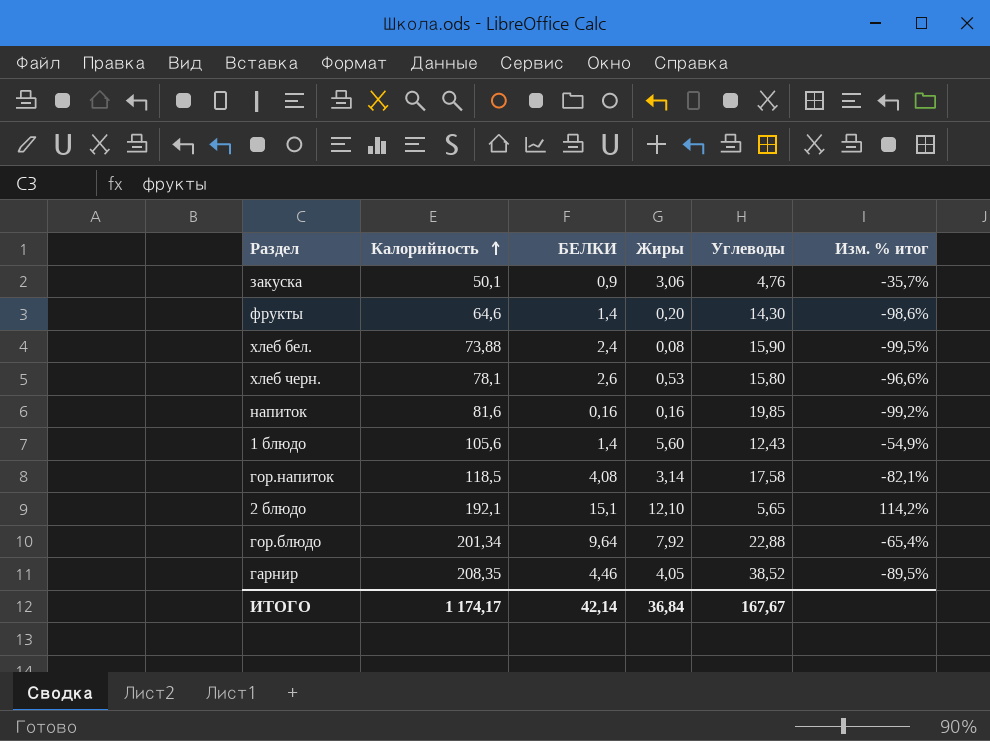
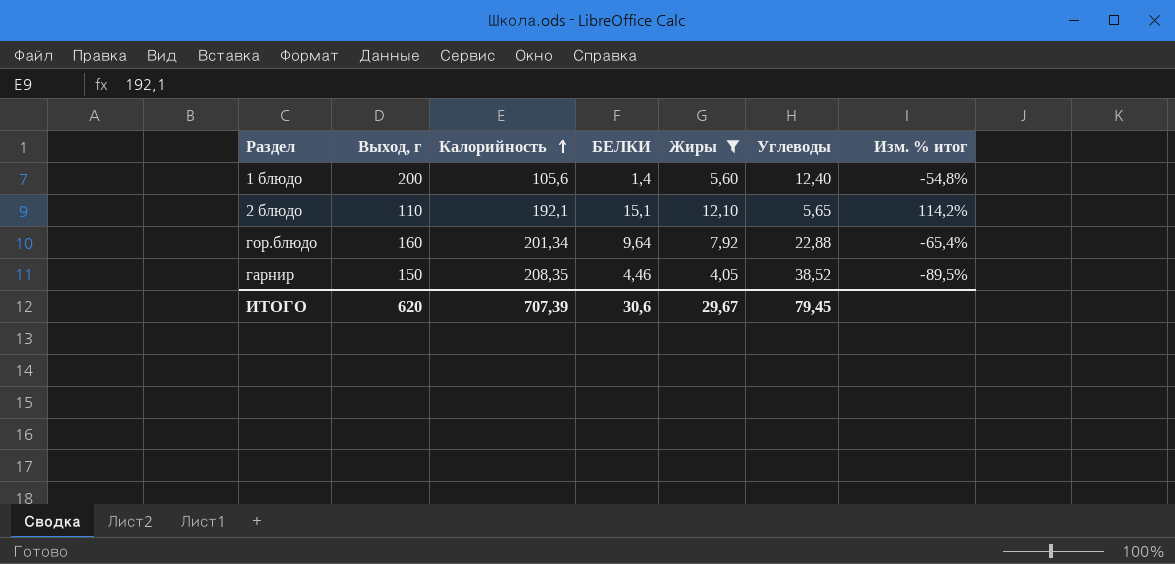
filter: none -> Жиры >= 4,05
column Выход, г | position: none -> 2
1 блюдо | Углеводы: 12,43 -> 12,40
1 блюдо | Изм. % итог: -54,9% -> -54,8%
ИТОГО | Калорийность: 1 174,17 -> 707,39
ИТОГО | БЕЛКИ: 42,14 -> 30,6
ИТОГО | Жиры: 36,84 -> 29,67
ИТОГО | Углеводы: 167,67 -> 79,45

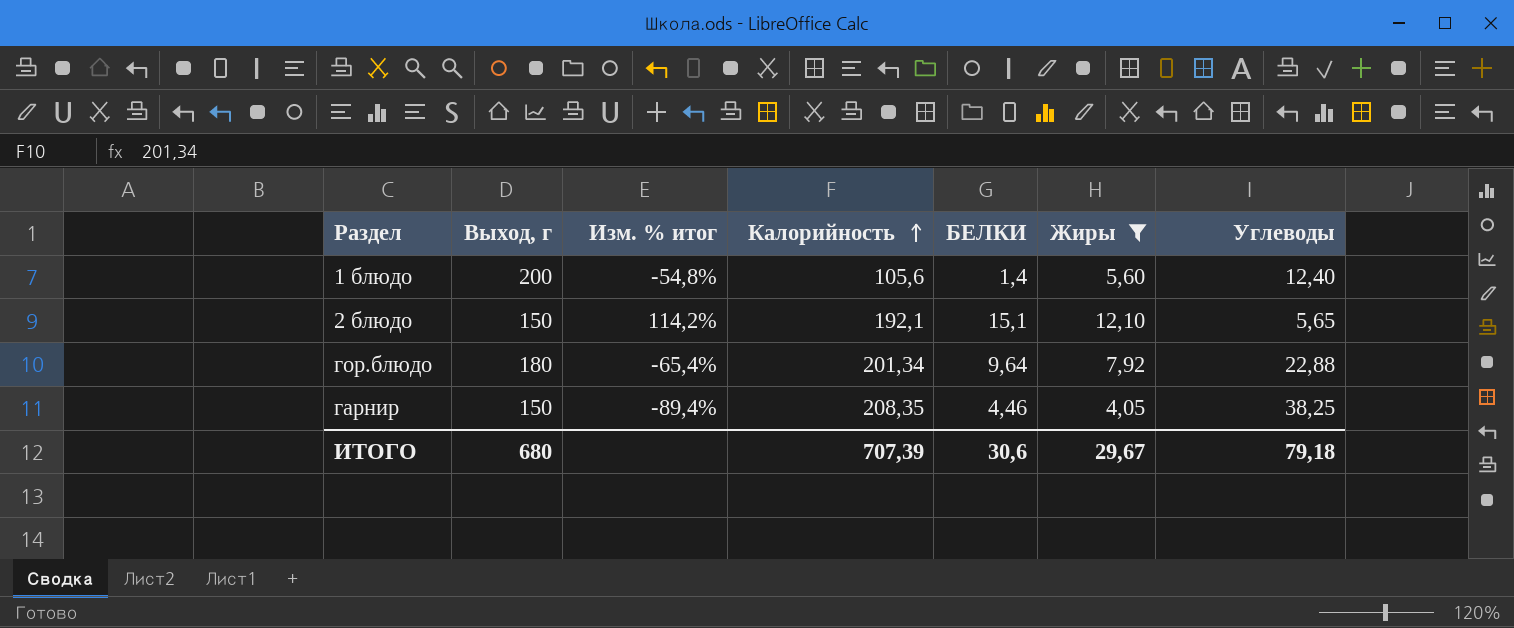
column Изм. % итог | position: 7 -> 3
2 блюдо | Выход, г: 110 -> 150
гор.блюдо | Выход, г: 160 -> 180
гарнир | Изм. % итог: -89,5% -> -89,4%
гарнир | Углеводы: 38,52 -> 38,25
ИТОГО | Выход, г: 620 -> 680
ИТОГО | Углеводы: 79,45 -> 79,18

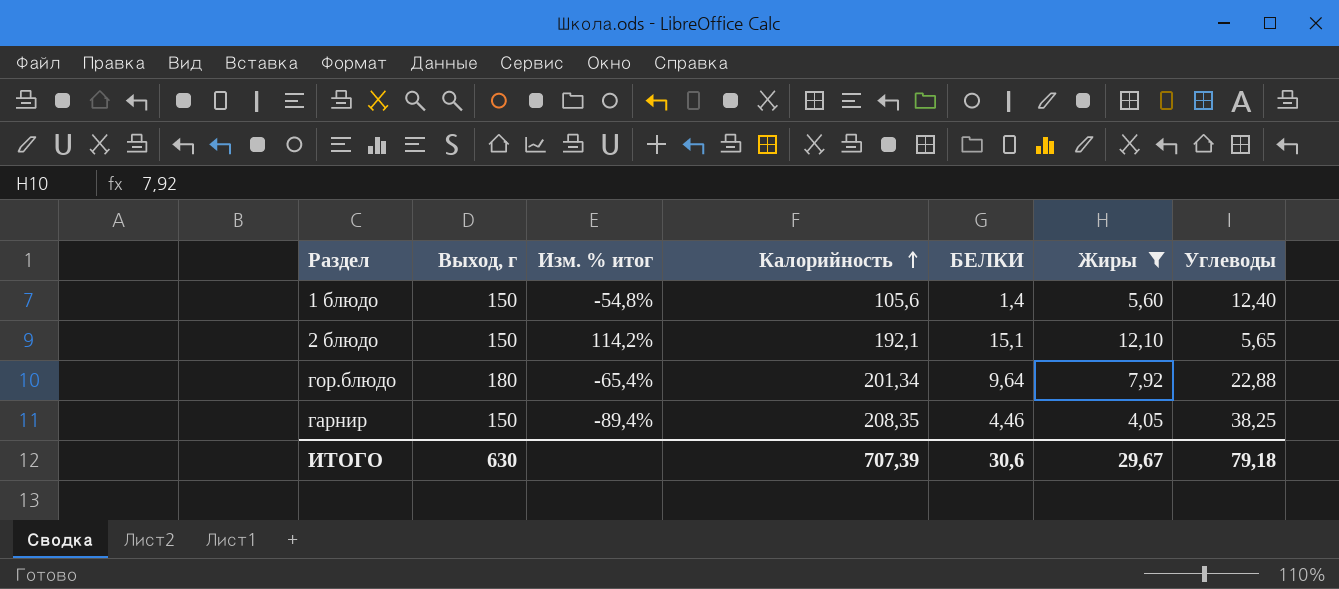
1 блюдо | Выход, г: 200 -> 150
ИТОГО | Выход, г: 680 -> 630

